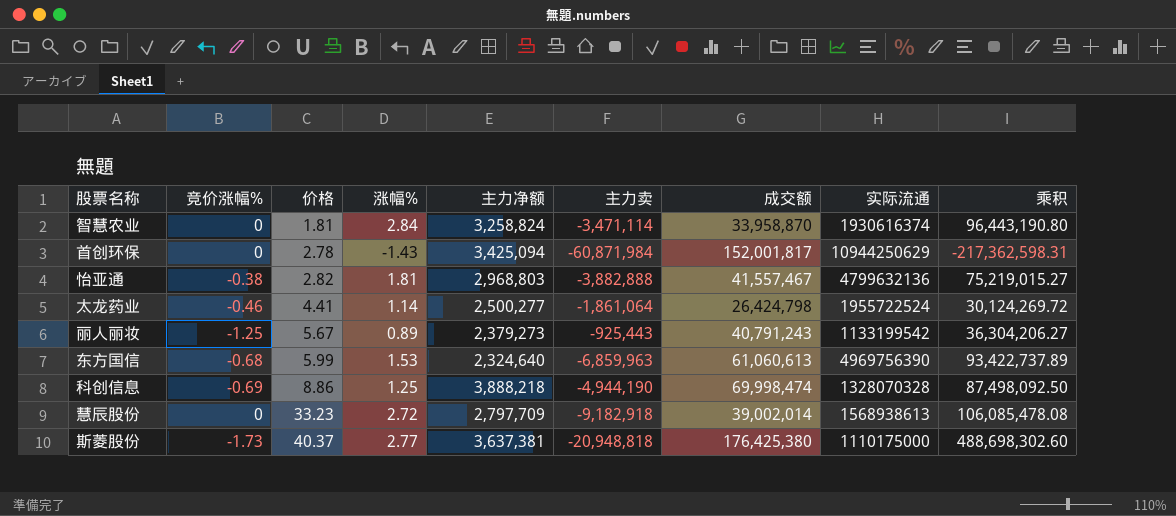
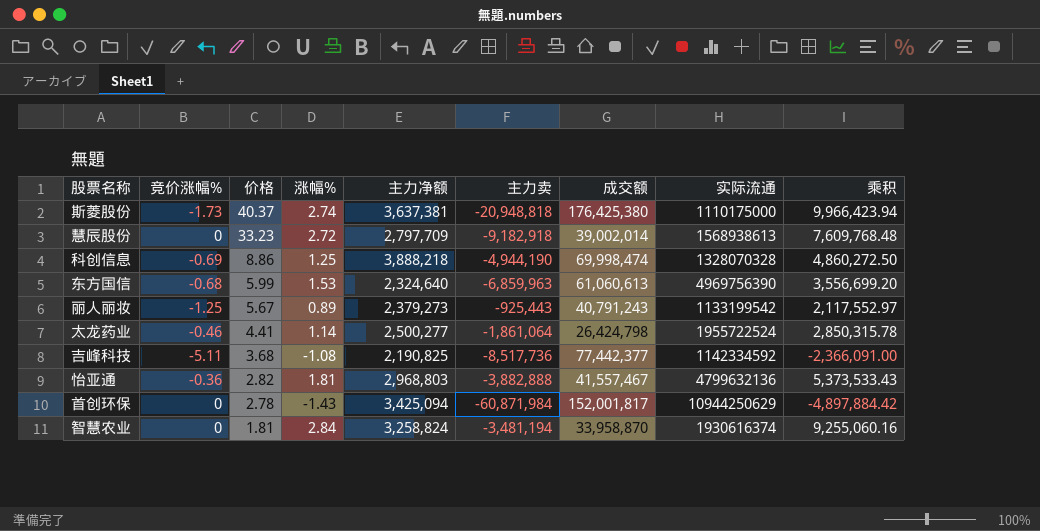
row order: 价格 ascending -> 价格 descending
column 乘积 | formula: [涨幅%] * [成交额] -> [涨幅%] * [主力净额]
斯菱股份 | 涨幅%: 2.77 -> 2.74
row 吉峰科技: none -> -5.11 | 3.68 | -1.08 | 2,190,825 | -8,517,736 | 77,442,377 | 1142334592 | -2,366,091.00
怡亚通 | 竞价涨幅%: -0.38 -> -0.36
智慧农业 | 主力卖: -3,471,114 -> -3,481,194

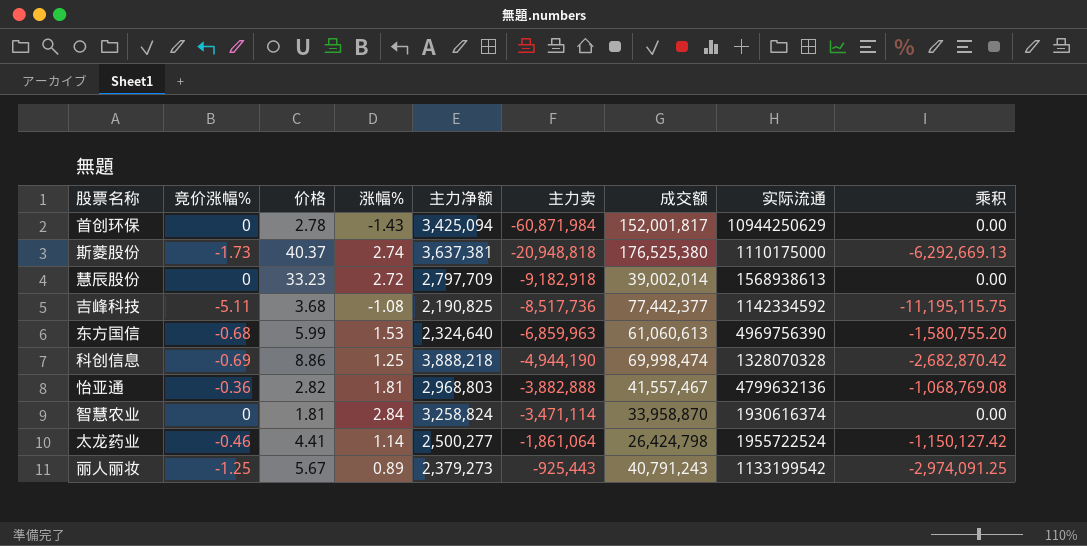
row order: 价格 descending -> 主力卖 ascending
column 乘积 | formula: [涨幅%] * [主力净额] -> [竞价涨幅%] * [主力净额]
斯菱股份 | 成交额: 176,425,380 -> 176,525,380
智慧农业 | 主力卖: -3,481,194 -> -3,471,114

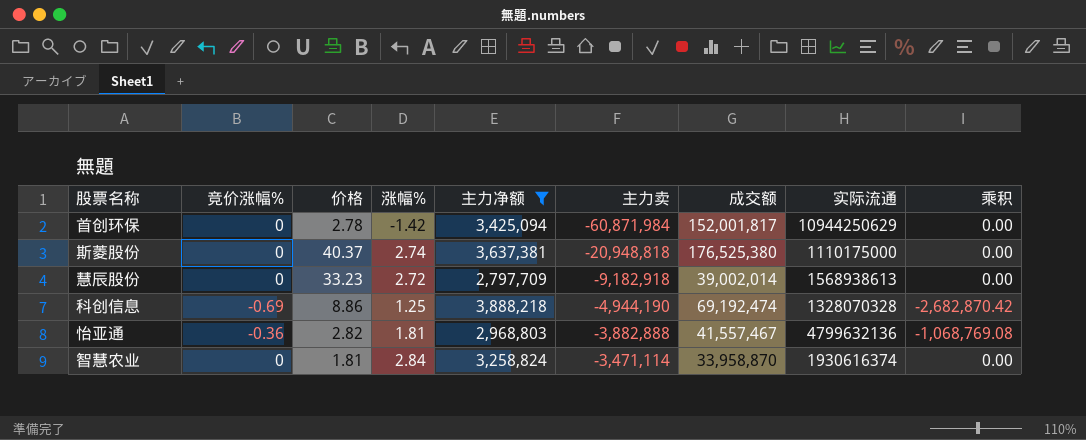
filter: none -> 主力净额 >= 2,797,709
首创环保 | 涨幅%: -1.43 -> -1.42
斯菱股份 | 竞价涨幅%: -1.73 -> 0
斯菱股份 | 乘积: -6,292,669.13 -> 0.00
科创信息 | 成交额: 69,998,474 -> 69,192,474

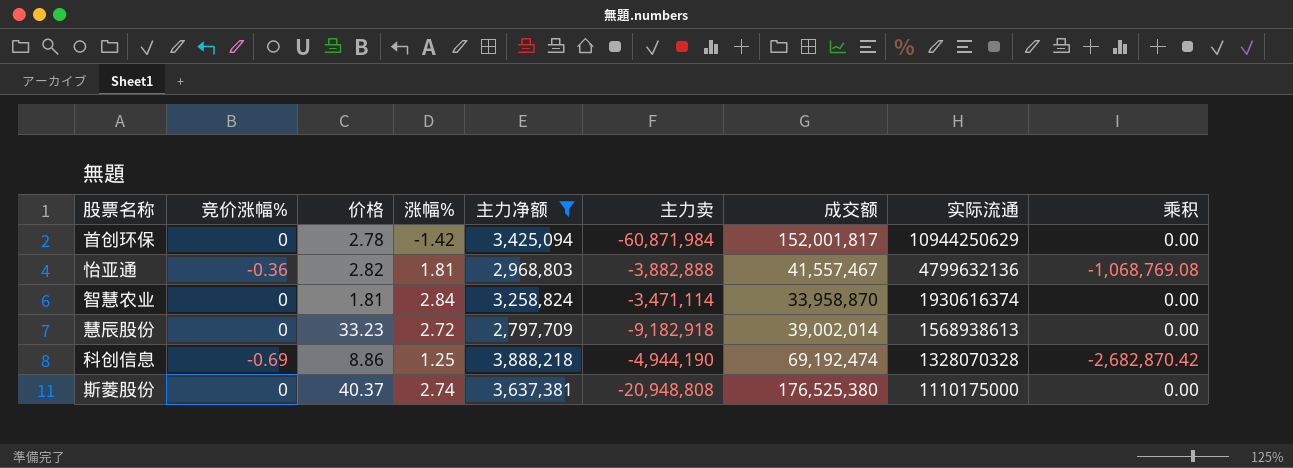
row order: 主力卖 ascending -> 实际流通 descending
斯菱股份 | 主力卖: -20,948,818 -> -20,948,808

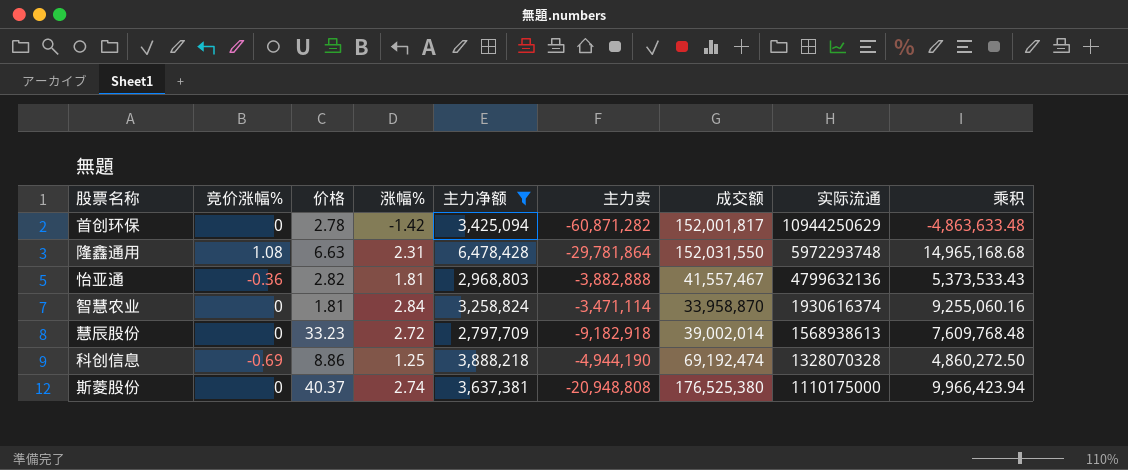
column 乘积 | formula: [竞价涨幅%] * [主力净额] -> [涨幅%] * [主力净额]
首创环保 | 主力卖: -60,871,984 -> -60,871,282
row 隆鑫通用: none -> 1.08 | 6.63 | 2.31 | 6,478,428 | -29,781,864 | 152,031,550 | 5972293748 | 14,965,168.68

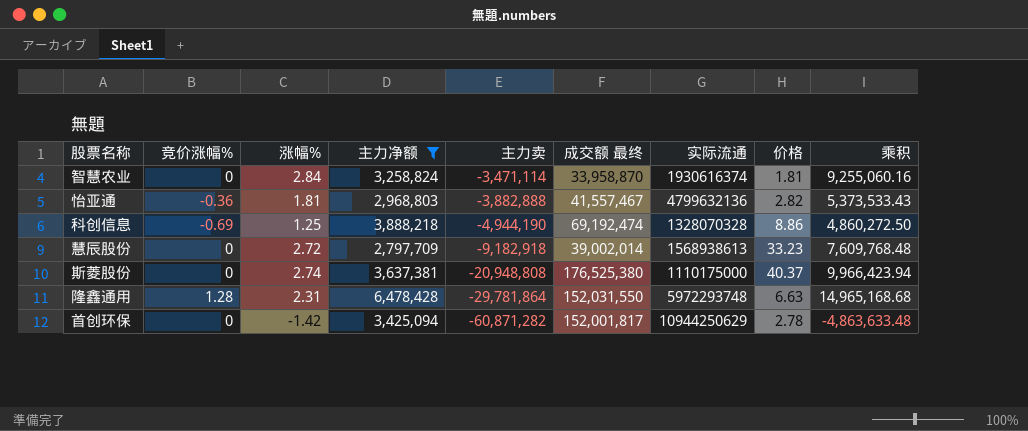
row order: 实际流通 descending -> 主力卖 descending
column name: 成交额 -> 成交额 最终
column 价格 | position: 3 -> 8
隆鑫通用 | 竞价涨幅%: 1.08 -> 1.28

